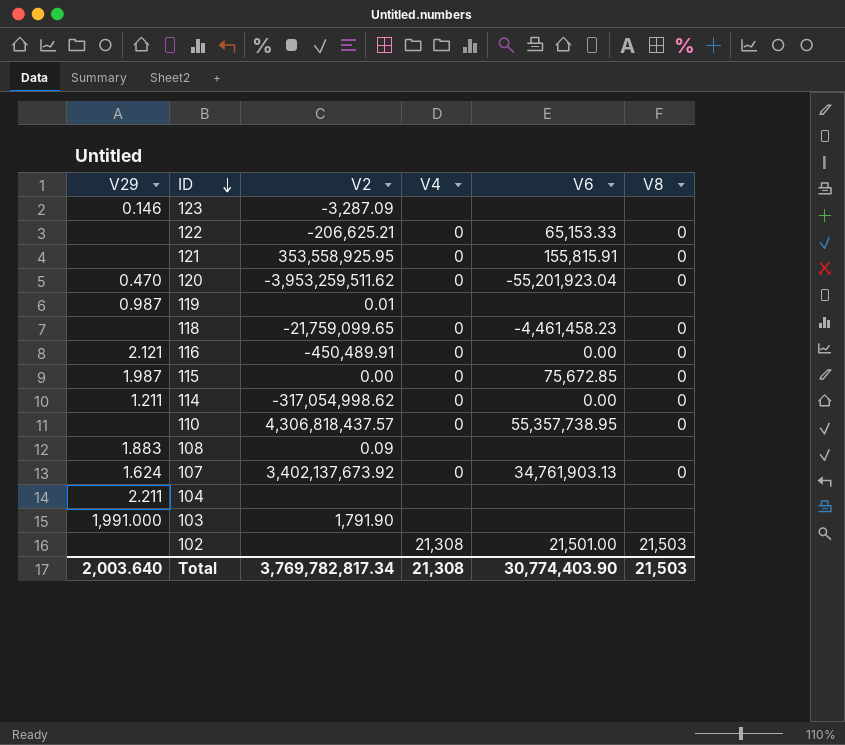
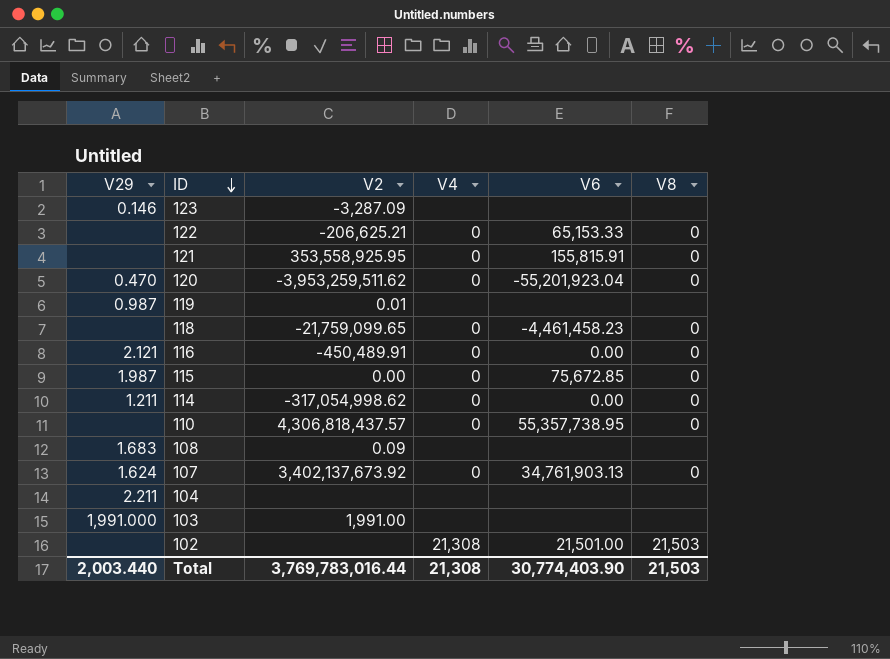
108 | V29: 1.883 -> 1.683
103 | V2: 1,791.90 -> 1,991.00
Total | V29: 2,003.640 -> 2,003.440
Total | V2: 3,769,782,817.34 -> 3,769,783,016.44

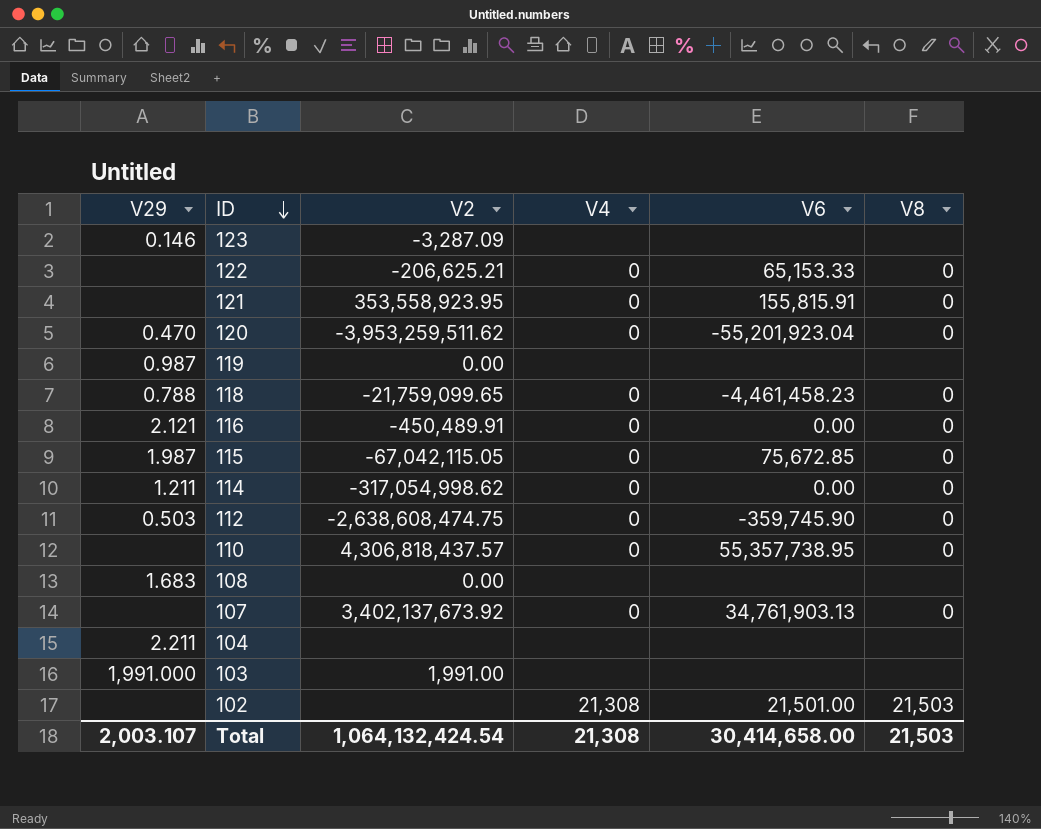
121 | V2: 353,558,925.95 -> 353,558,923.95
119 | V2: 0.01 -> 0.00
118 | V29: none -> 0.788
115 | V2: 0.00 -> -67,042,115.05
row 112: none -> 0.503 | -2,638,608,474.75 | 0 | -359,745.90 | 0
108 | V2: 0.09 -> 0.00
107 | V29: 1.624 -> none
Total | V29: 2,003.440 -> 2,003.107
Total | V2: 3,769,783,016.44 -> 1,064,132,424.54
Total | V6: 30,774,403.90 -> 30,414,658.00

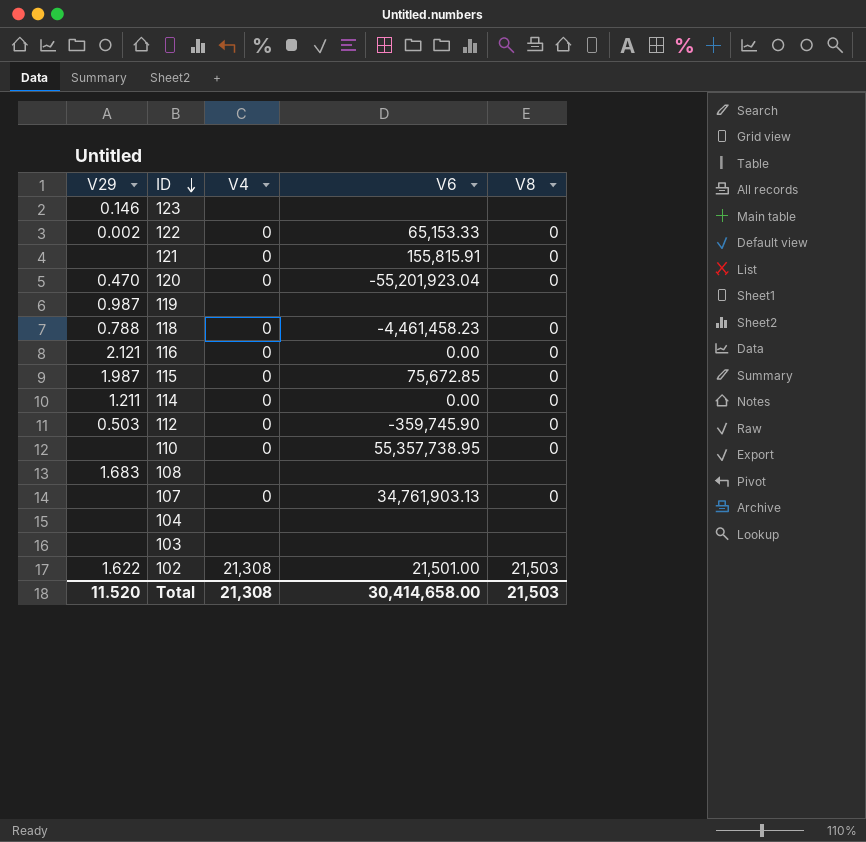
column V2 | position: 3 -> none
122 | V29: none -> 0.002
104 | V29: 2.211 -> none
103 | V29: 1,991.000 -> none
102 | V29: none -> 1.622
Total | V29: 2,003.107 -> 11.520

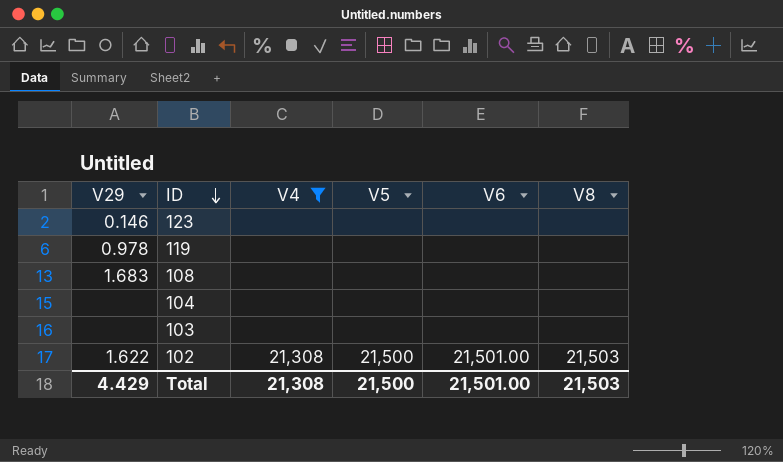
filter: none -> V4 != 0
column V5 | position: none -> 4
119 | V29: 0.987 -> 0.978
Total | V29: 11.520 -> 4.429
Total | V6: 30,414,658.00 -> 21,501.00

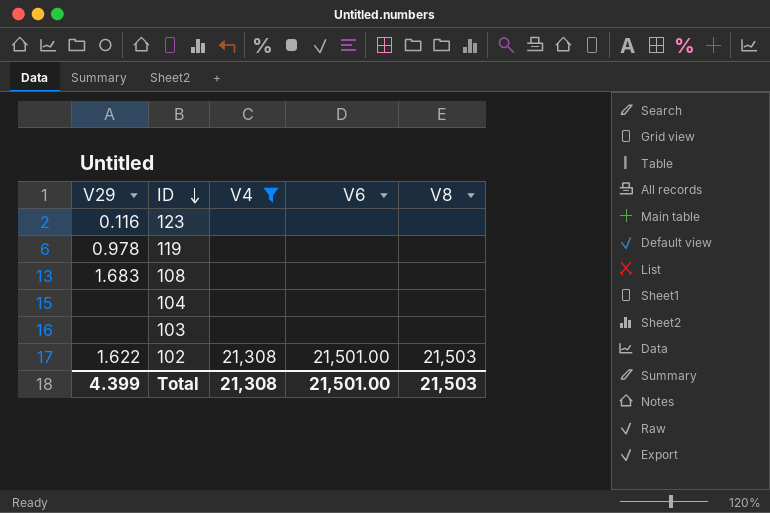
column V5 | position: 4 -> none
123 | V29: 0.146 -> 0.116
Total | V29: 4.429 -> 4.399

